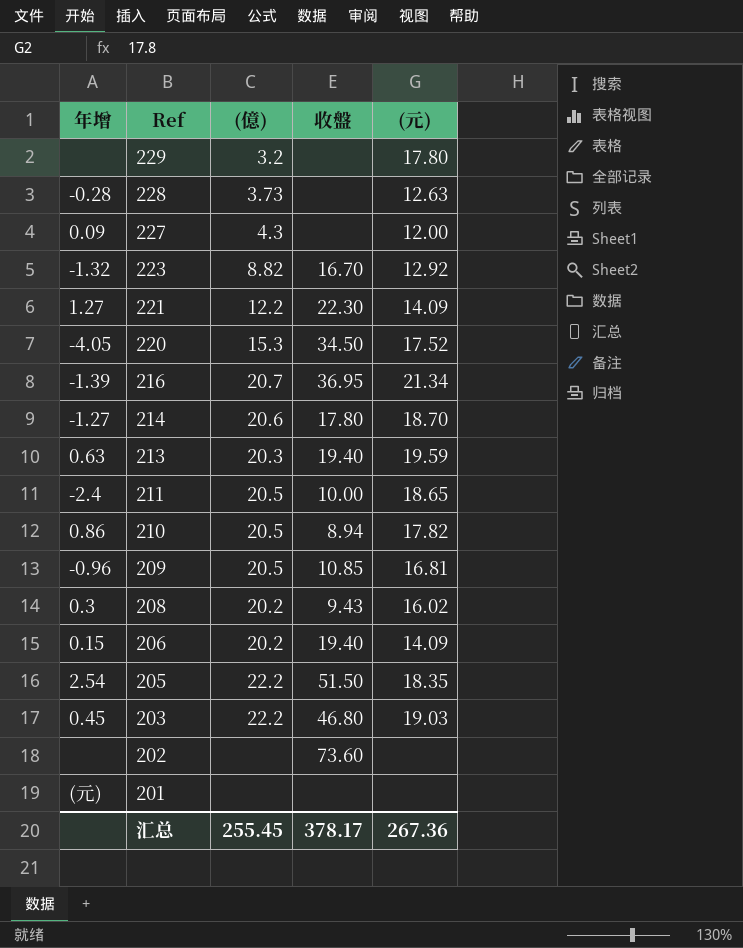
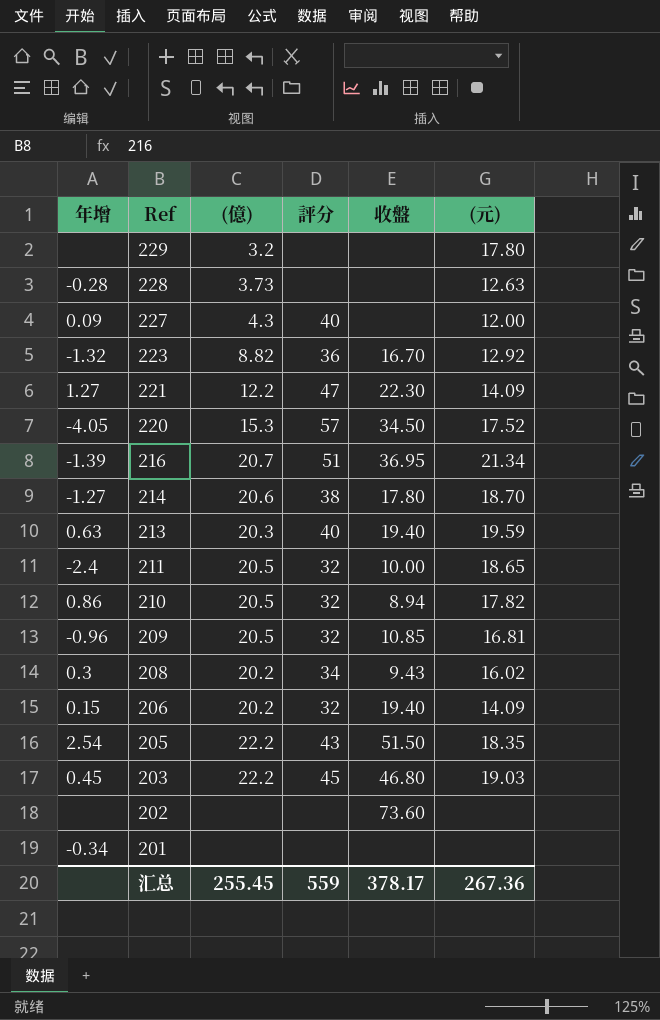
column 評分 | position: none -> 4
201 | 年增: (元) -> -0.34

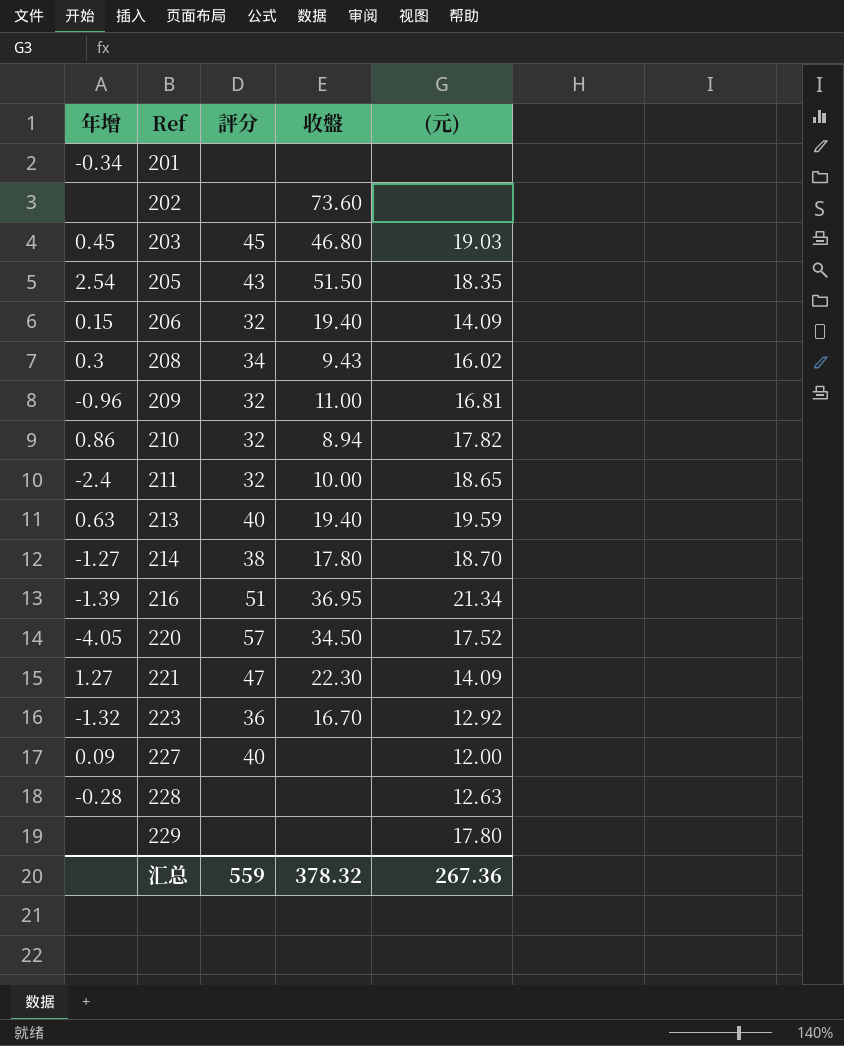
row order: Ref descending -> Ref ascending
column (億) | position: 3 -> none
209 | 收盤: 10.85 -> 11.00
汇总 | 收盤: 378.17 -> 378.32

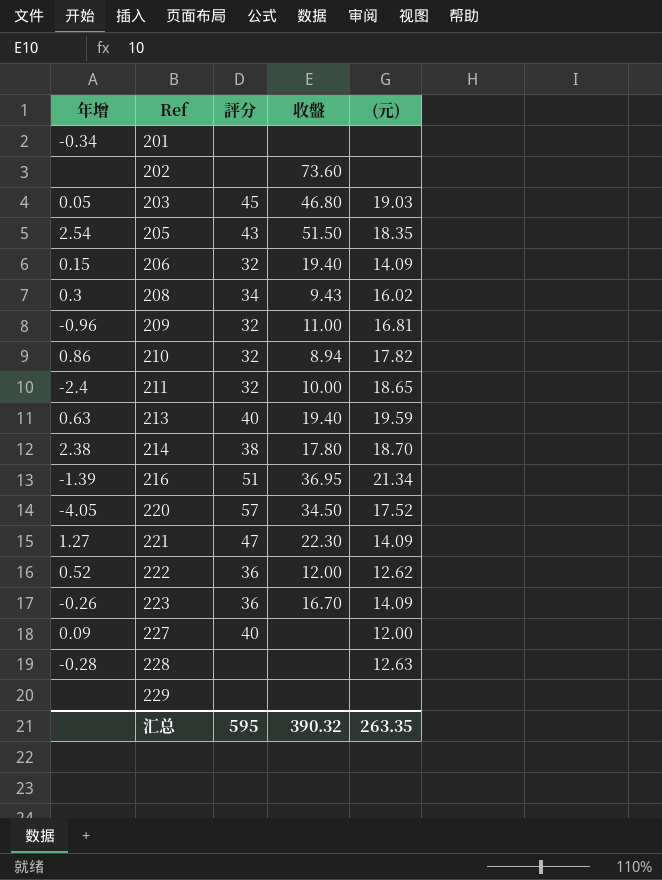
203 | 年增: 0.45 -> 0.05
214 | 年增: -1.27 -> 2.38
row 222: none -> 0.52 | 36 | 12.00 | 12.62
223 | 年增: -1.32 -> -0.26
223 | (元): 12.92 -> 14.09
229 | (元): 17.80 -> none
汇总 | 評分: 559 -> 595
汇总 | 收盤: 378.32 -> 390.32
汇总 | (元): 267.36 -> 263.35

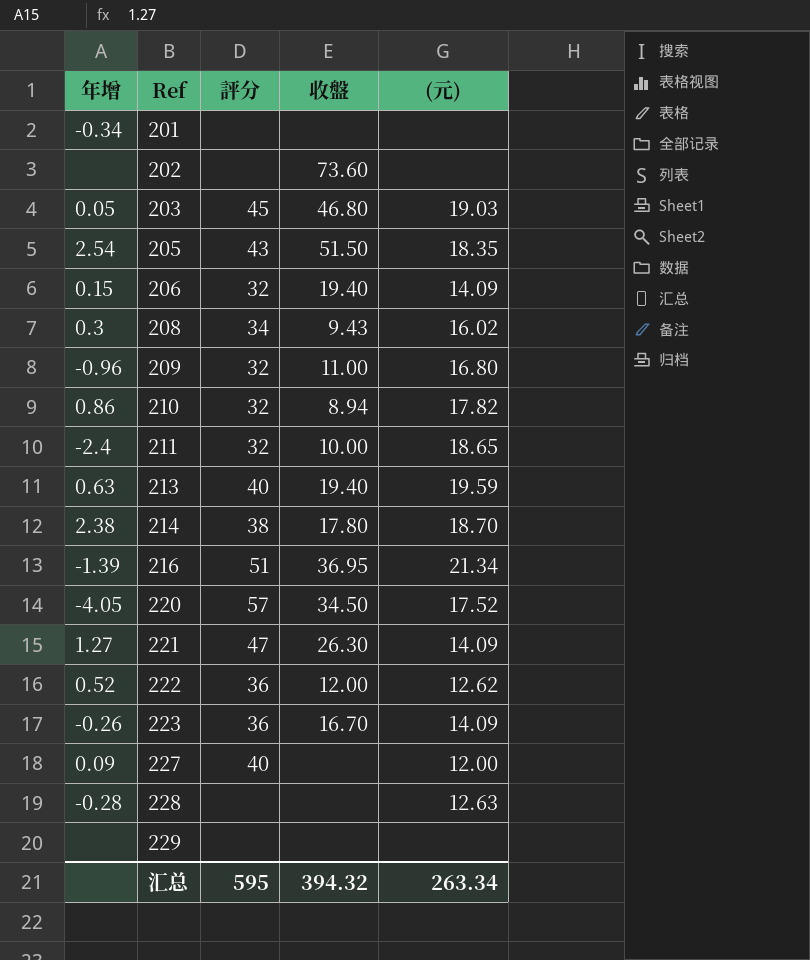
209 | (元): 16.81 -> 16.80
221 | 收盤: 22.30 -> 26.30
汇总 | 收盤: 390.32 -> 394.32
汇总 | (元): 263.35 -> 263.34

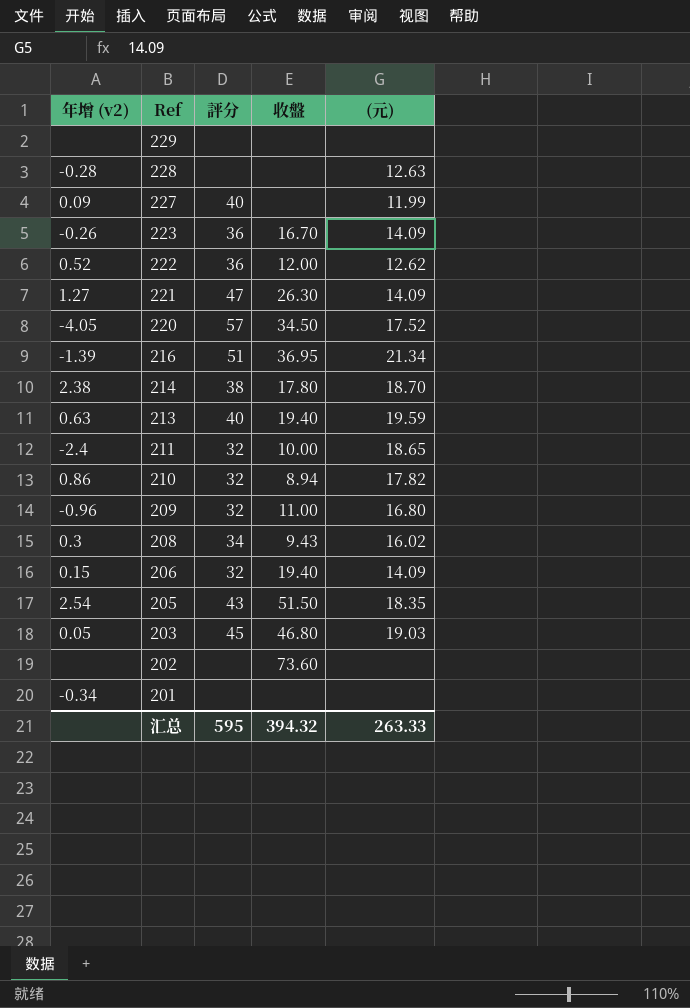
row order: Ref ascending -> Ref descending
column name: 年增 -> 年增 (v2)
227 | (元): 12.00 -> 11.99
汇总 | (元): 263.34 -> 263.33

